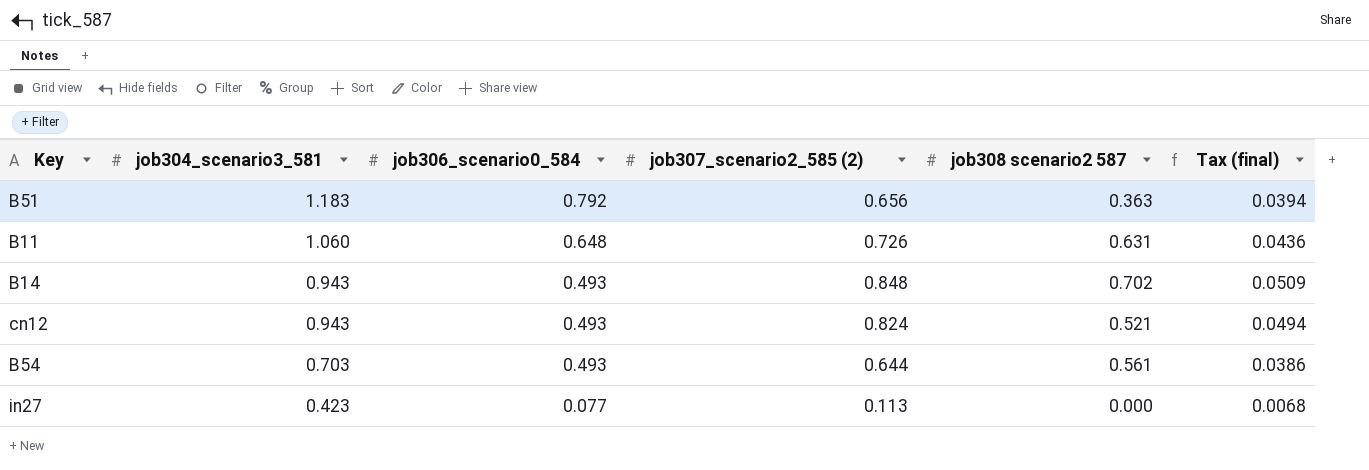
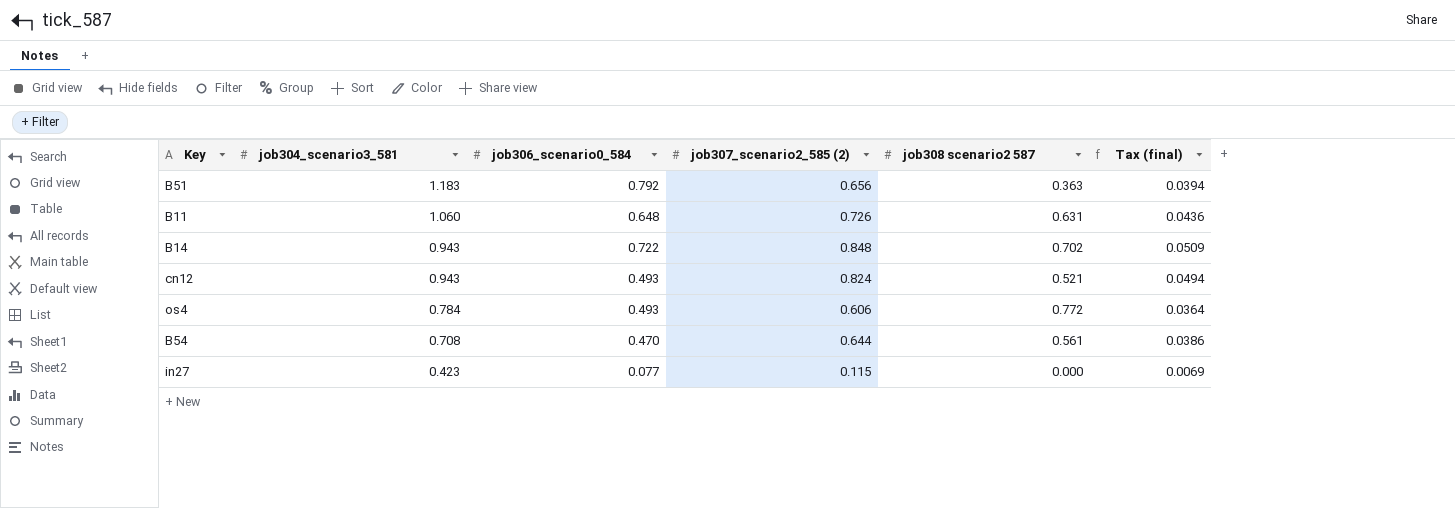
B14 | job306_scenario0_584: 0.493 -> 0.722
row os4: none -> 0.784 | 0.493 | 0.606 | 0.772 | 0.0364
B54 | job304_scenario3_581: 0.703 -> 0.708
B54 | job306_scenario0_584: 0.493 -> 0.470
in27 | job307_scenario2_585 (2): 0.113 -> 0.115
in27 | Tax (final): 0.0068 -> 0.0069

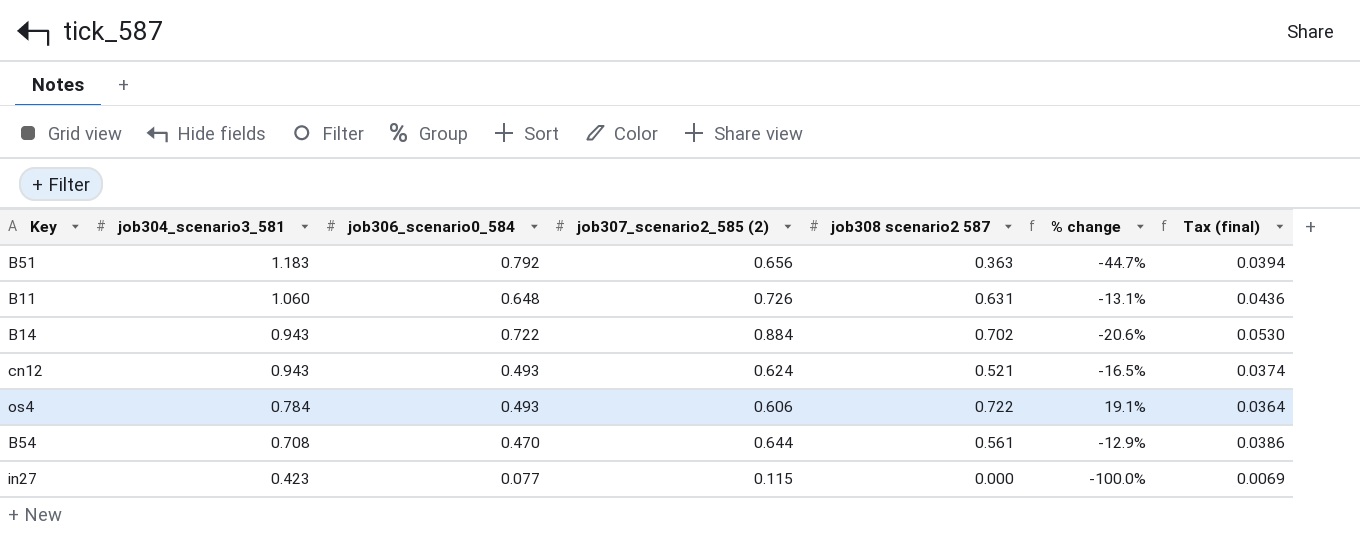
column % change | formula: none -> ([job308 scenario2 587] - [job307_scenario2_585 (2)]) / [job307_scenario2_585 (2)]
B14 | job307_scenario2_585 (2): 0.848 -> 0.884
B14 | Tax (final): 0.0509 -> 0.0530
cn12 | job307_scenario2_585 (2): 0.824 -> 0.624
cn12 | Tax (final): 0.0494 -> 0.0374
os4 | job308 scenario2 587: 0.772 -> 0.722

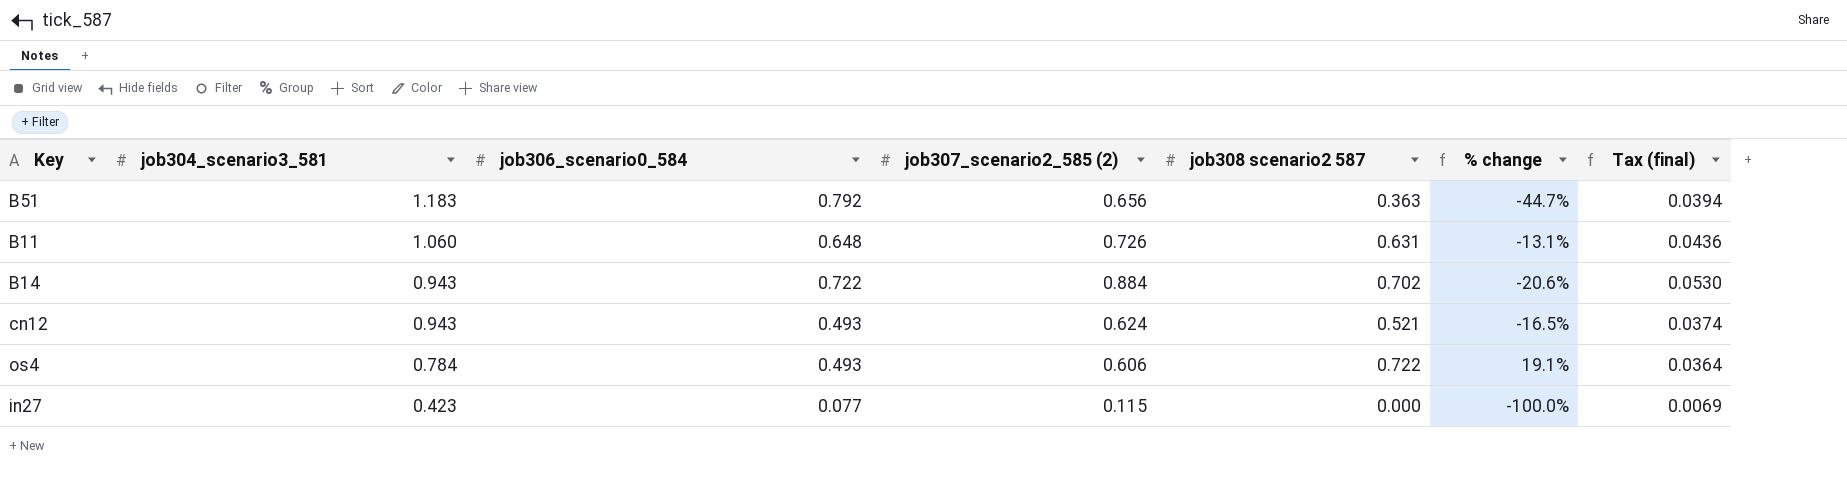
row B54: 0.708 | 0.470 | 0.644 | 0.561 | -12.9% | 0.0386 -> none

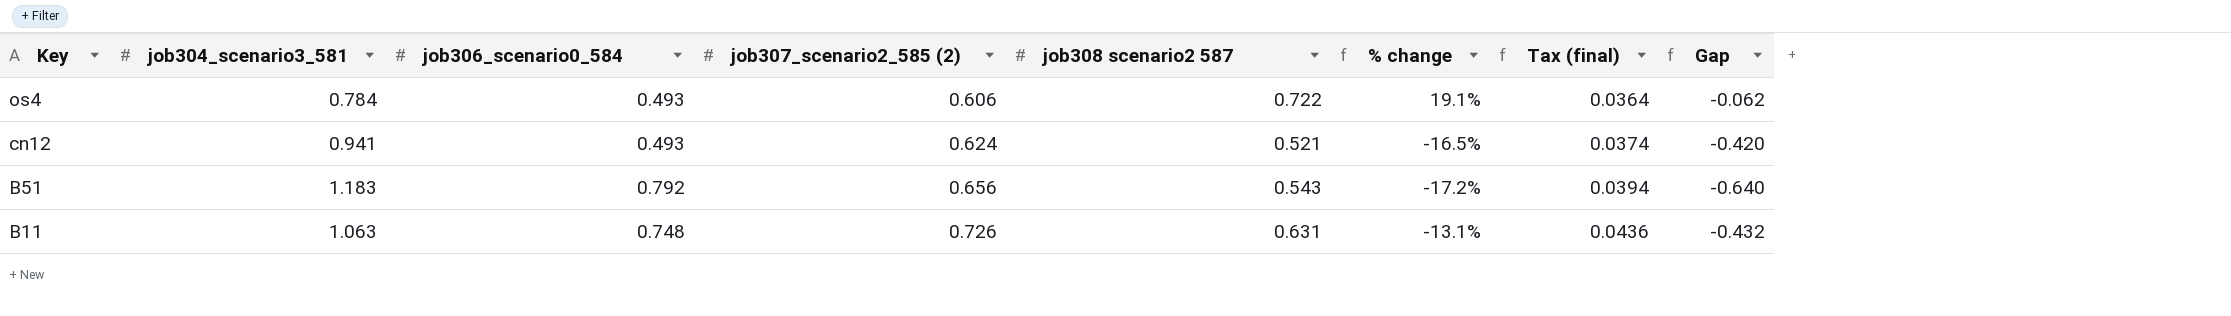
row order: job304_scenario3_581 descending -> Key descending
column Gap | formula: none -> [job308 scenario2 587] - [job304_scenario3_581]
row B14: 0.943 | 0.722 | 0.884 | 0.702 | -20.6% | 0.0530 -> none
row in27: 0.423 | 0.077 | 0.115 | 0.000 | -100.0% | 0.0069 -> none
cn12 | job304_scenario3_581: 0.943 -> 0.941
B51 | job308 scenario2 587: 0.363 -> 0.543
B51 | % change: -44.7% -> -17.2%
B11 | job304_scenario3_581: 1.060 -> 1.063
B11 | job306_scenario0_584: 0.648 -> 0.748

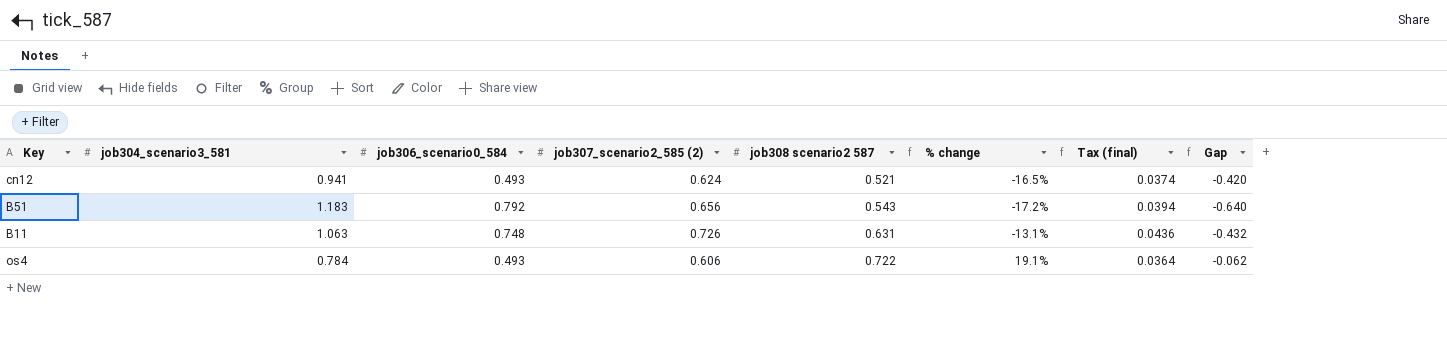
row order: Key descending -> job308 scenario2 587 ascending

